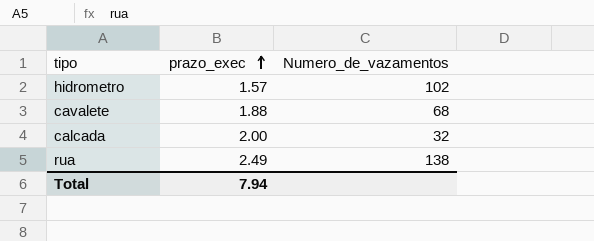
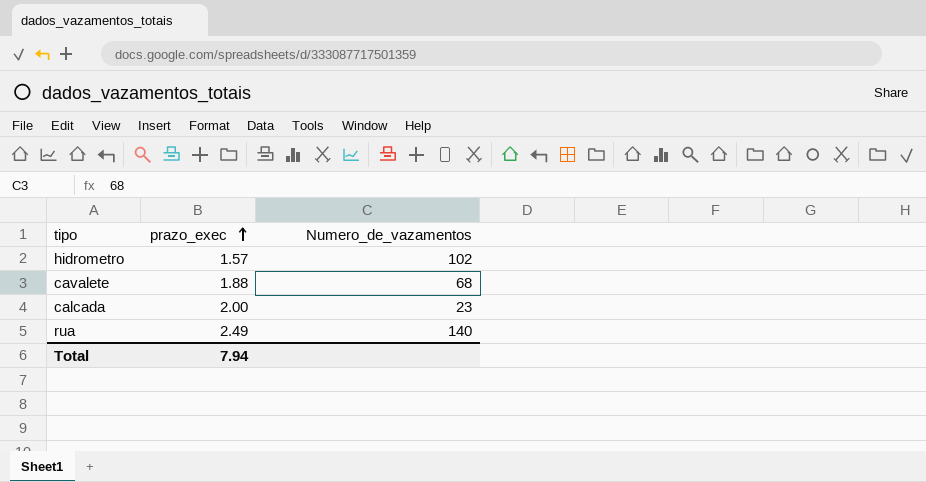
calcada | Numero_de_vazamentos: 32 -> 23
rua | Numero_de_vazamentos: 138 -> 140

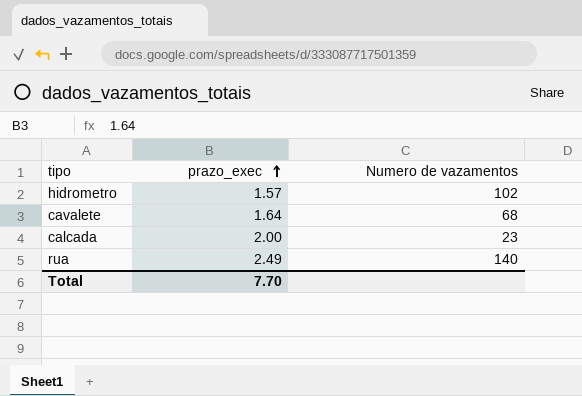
column name: Numero_de_vazamentos -> Numero de vazamentos
cavalete | prazo_exec: 1.88 -> 1.64
Total | prazo_exec: 7.94 -> 7.70

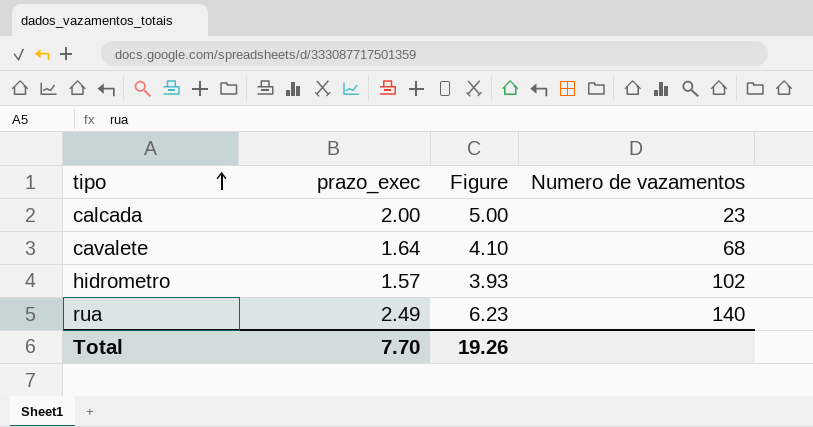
row order: prazo_exec ascending -> tipo ascending
column Figure | formula: none -> [prazo_exec] * 2.5

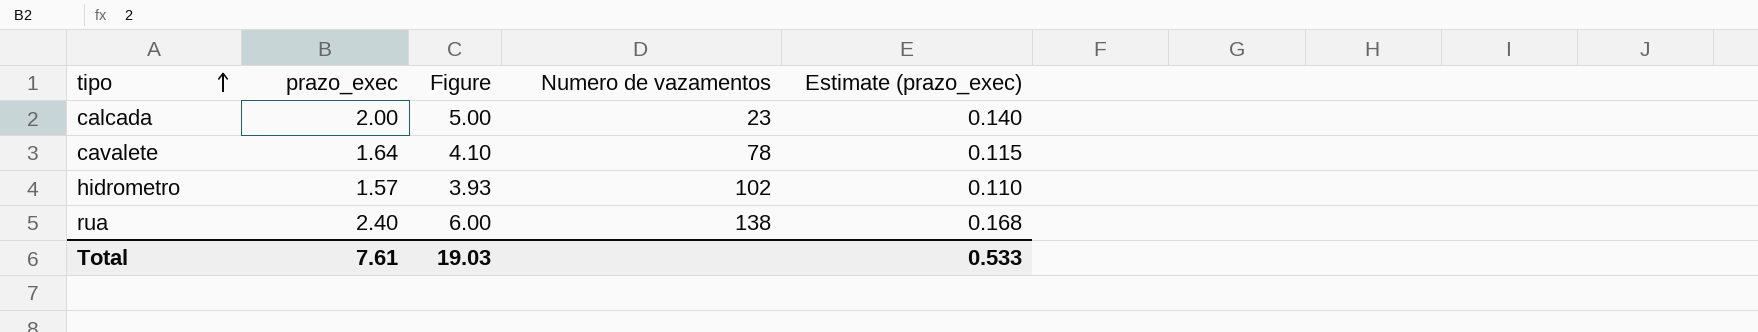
column Estimate (prazo_exec) | formula: none -> [prazo_exec] * 0.07
cavalete | Numero de vazamentos: 68 -> 78
rua | prazo_exec: 2.49 -> 2.40
rua | Figure: 6.23 -> 6.00
rua | Numero de vazamentos: 140 -> 138
Total | prazo_exec: 7.70 -> 7.61
Total | Figure: 19.26 -> 19.03

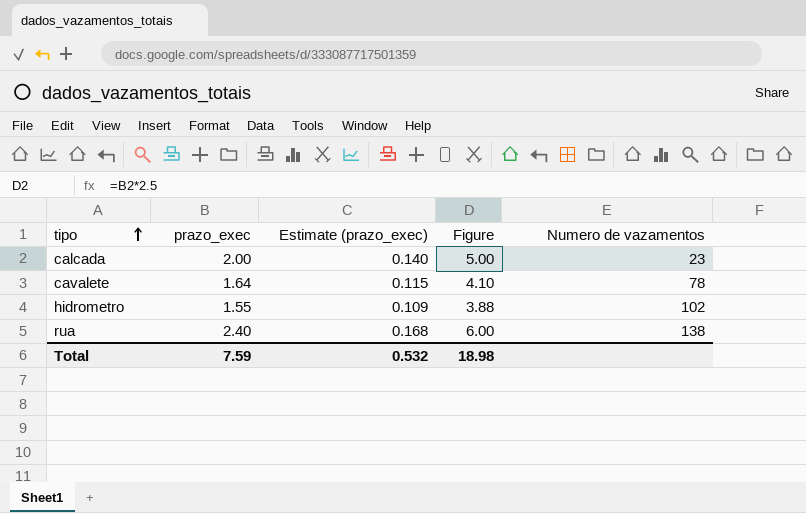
column Estimate (prazo_exec) | position: 5 -> 3
hidrometro | prazo_exec: 1.57 -> 1.55
hidrometro | Estimate (prazo_exec): 0.110 -> 0.109
hidrometro | Figure: 3.93 -> 3.88
Total | prazo_exec: 7.61 -> 7.59
Total | Estimate (prazo_exec): 0.533 -> 0.532
Total | Figure: 19.03 -> 18.98

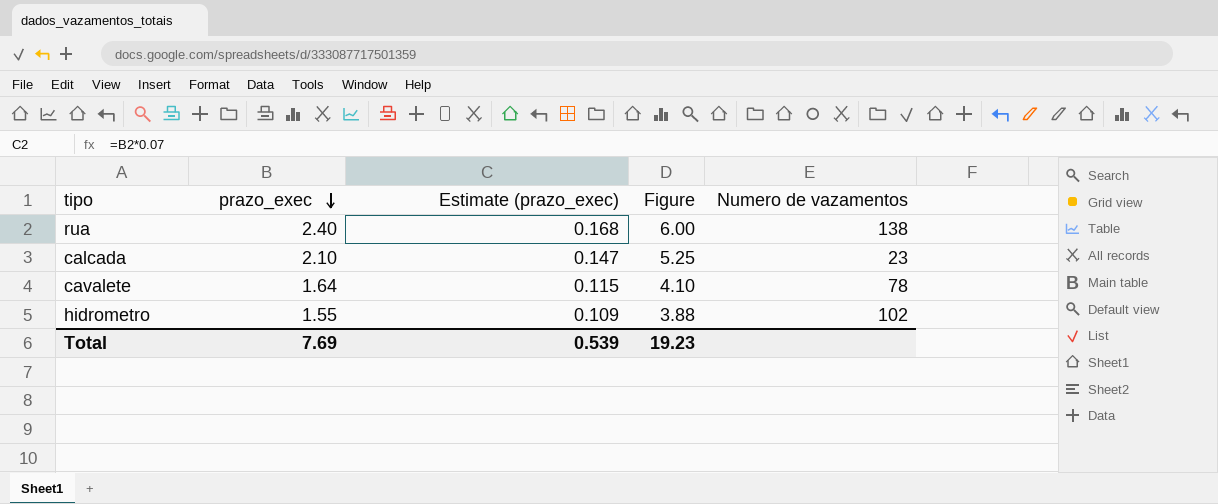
row order: tipo ascending -> prazo_exec descending
calcada | prazo_exec: 2.00 -> 2.10
calcada | Estimate (prazo_exec): 0.140 -> 0.147
calcada | Figure: 5.00 -> 5.25
Total | prazo_exec: 7.59 -> 7.69
Total | Estimate (prazo_exec): 0.532 -> 0.539
Total | Figure: 18.98 -> 19.23

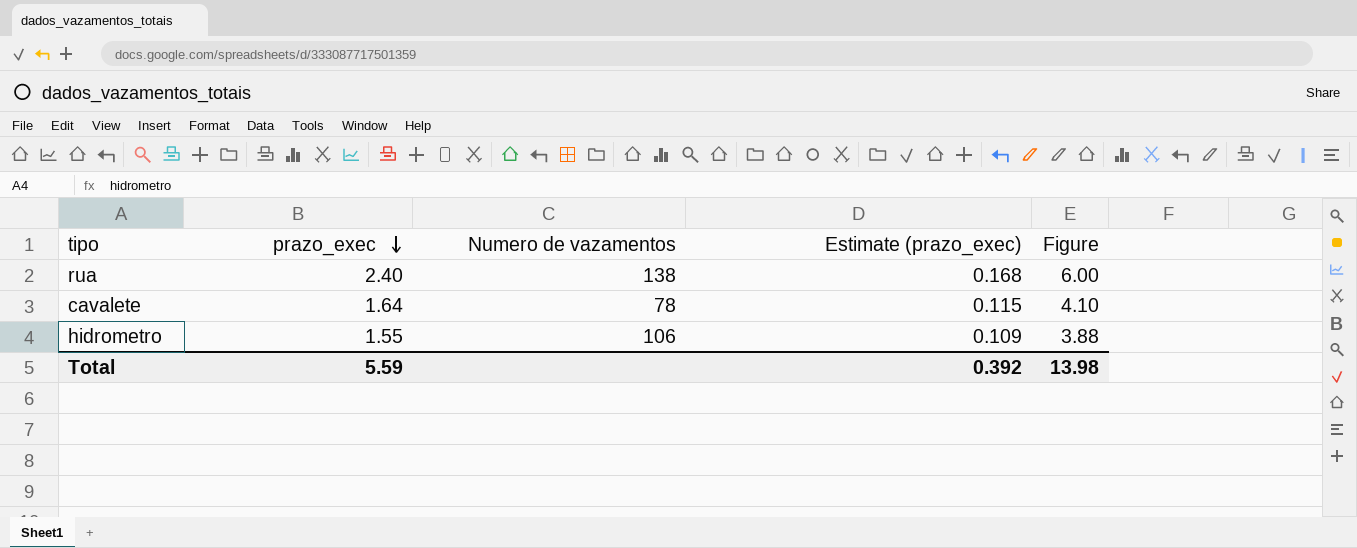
column Numero de vazamentos | position: 5 -> 3
row calcada: 2.10 | 0.147 | 5.25 | 23 -> none
hidrometro | Numero de vazamentos: 102 -> 106
Total | prazo_exec: 7.69 -> 5.59
Total | Estimate (prazo_exec): 0.539 -> 0.392
Total | Figure: 19.23 -> 13.98

